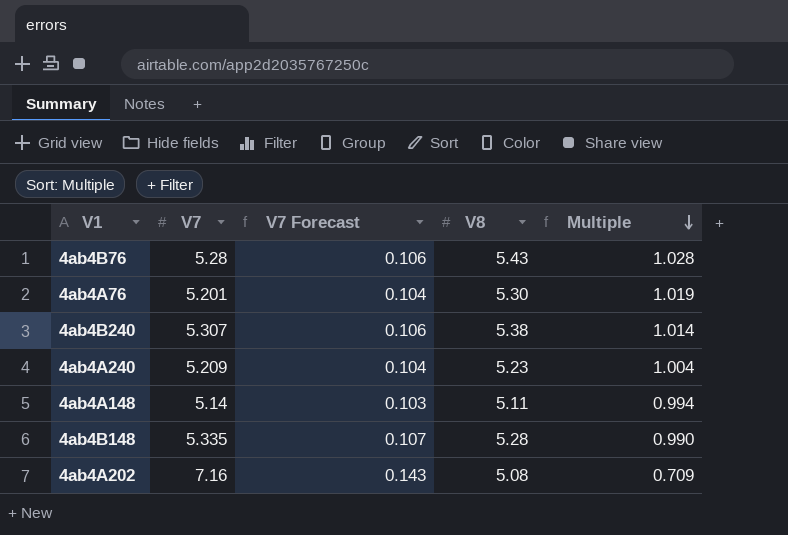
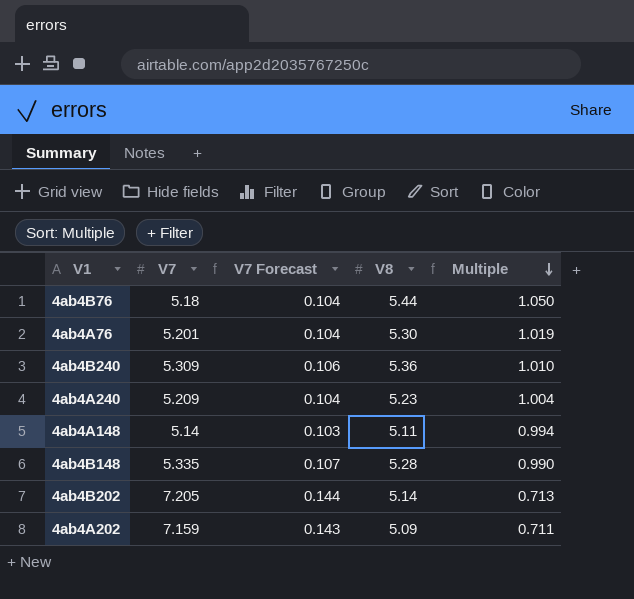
4ab4B76 | V7: 5.28 -> 5.18
4ab4B76 | V7 Forecast: 0.106 -> 0.104
4ab4B76 | V8: 5.43 -> 5.44
4ab4B76 | Multiple: 1.028 -> 1.050
4ab4B240 | V7: 5.307 -> 5.309
4ab4B240 | V8: 5.38 -> 5.36
4ab4B240 | Multiple: 1.014 -> 1.010
row 4ab4B202: none -> 7.205 | 0.144 | 5.14 | 0.713
4ab4A202 | V7: 7.16 -> 7.159
4ab4A202 | V8: 5.08 -> 5.09
4ab4A202 | Multiple: 0.709 -> 0.711

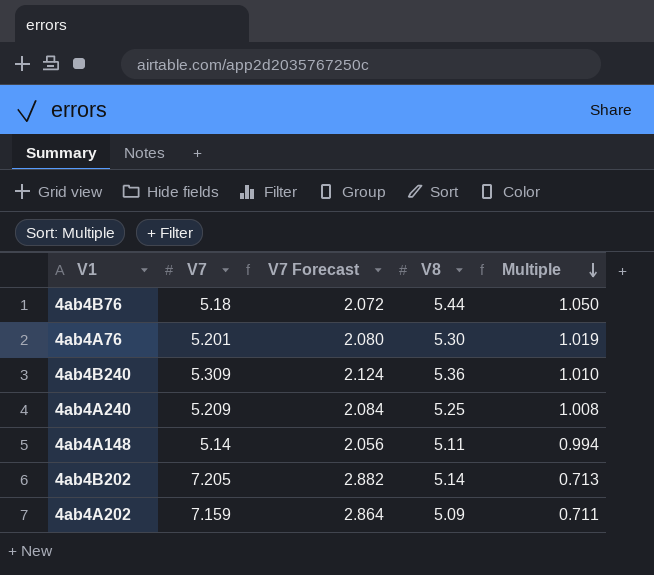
column V7 Forecast | formula: [V7] * 0.02 -> [V7] * 0.4
row 4ab4B148: 5.335 | 0.107 | 5.28 | 0.990 -> none
4ab4A240 | V8: 5.23 -> 5.25
4ab4A240 | Multiple: 1.004 -> 1.008

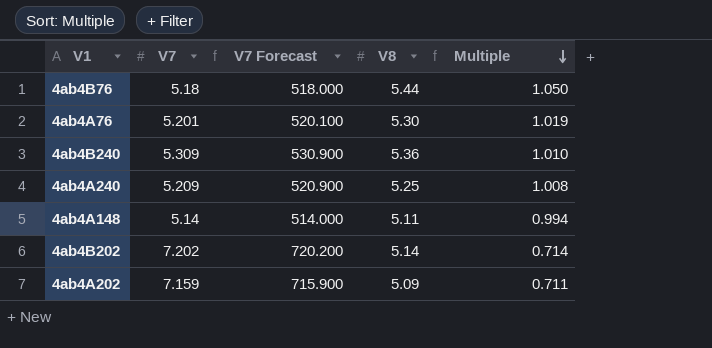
column V7 Forecast | formula: [V7] * 0.4 -> [V7] * 100
4ab4B202 | V7: 7.205 -> 7.202
4ab4B202 | Multiple: 0.713 -> 0.714

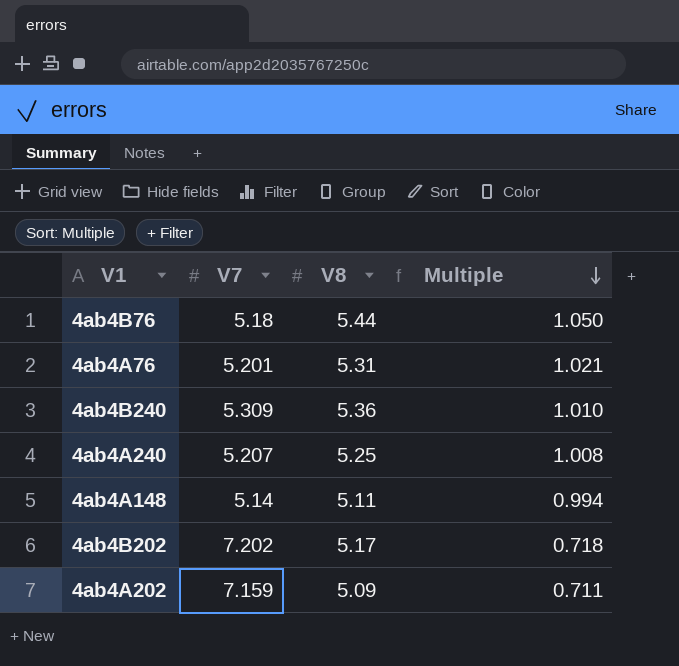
column V7 Forecast | formula: [V7] * 100 -> none
4ab4A76 | V8: 5.30 -> 5.31
4ab4A76 | Multiple: 1.019 -> 1.021
4ab4A240 | V7: 5.209 -> 5.207
4ab4B202 | V8: 5.14 -> 5.17
4ab4B202 | Multiple: 0.714 -> 0.718

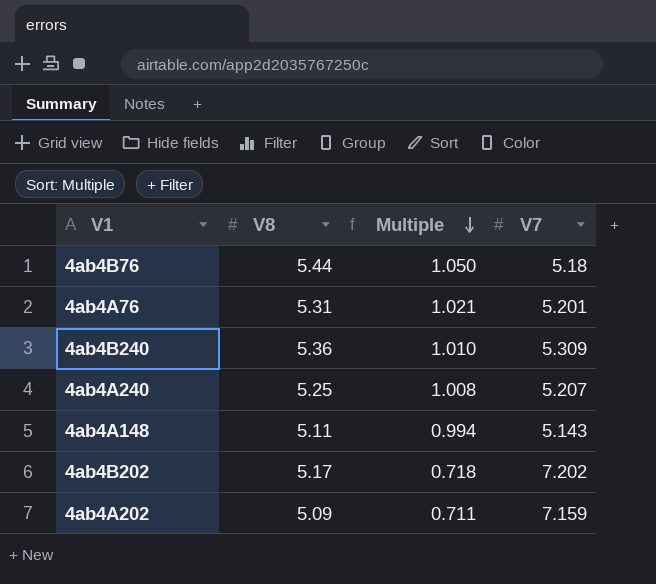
column V7 | position: 2 -> 4
4ab4A148 | V7: 5.14 -> 5.143

